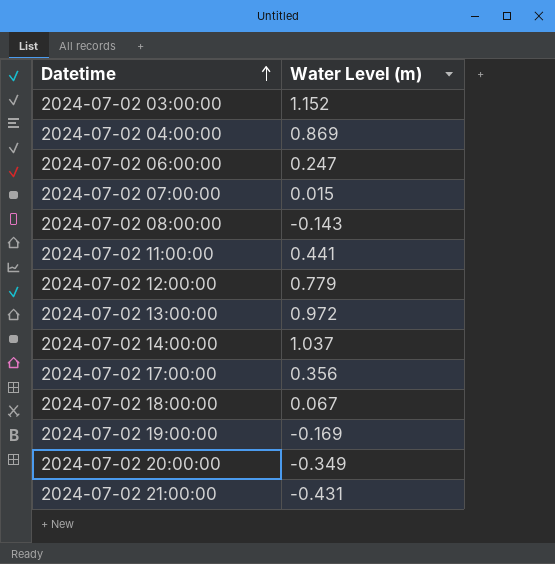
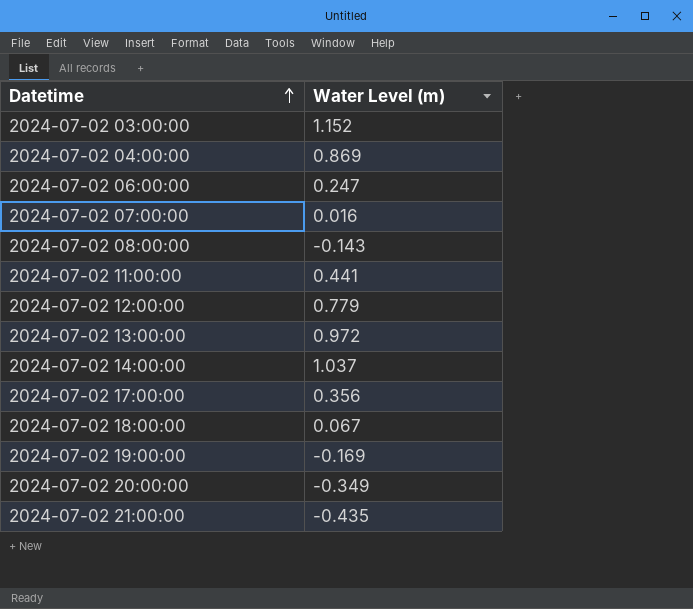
2024-07-02 07:00:00 | Water Level (m): 0.015 -> 0.016
2024-07-02 21:00:00 | Water Level (m): -0.431 -> -0.435

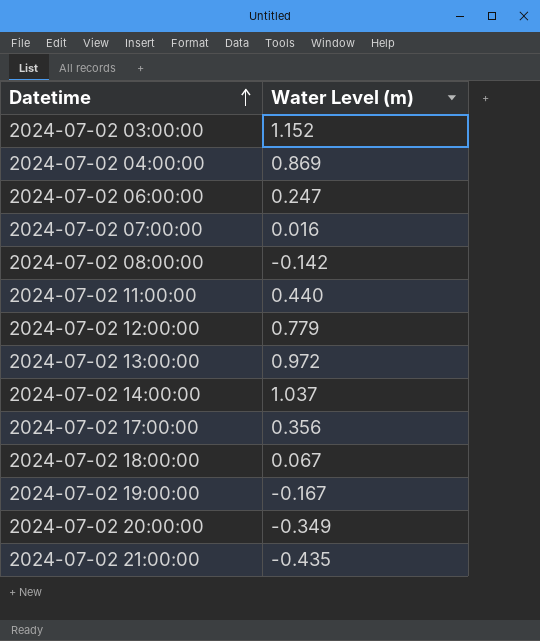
2024-07-02 08:00:00 | Water Level (m): -0.143 -> -0.142
2024-07-02 11:00:00 | Water Level (m): 0.441 -> 0.440
2024-07-02 19:00:00 | Water Level (m): -0.169 -> -0.167

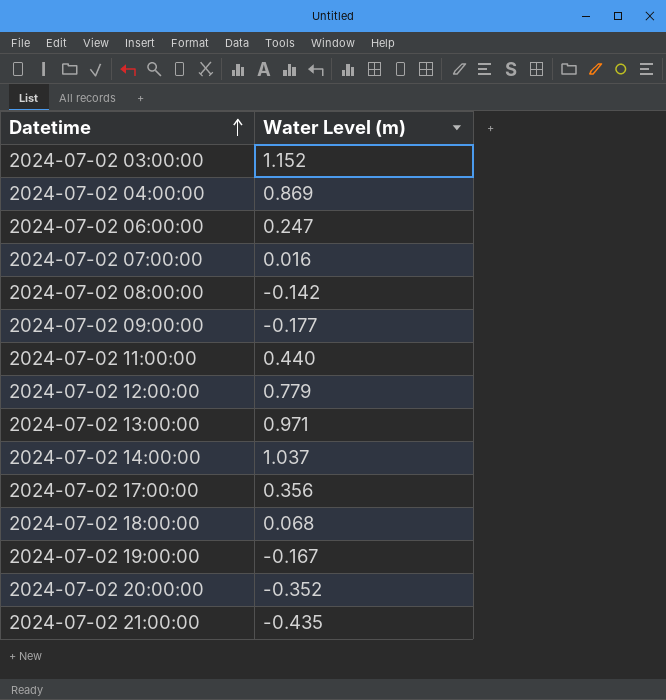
row 2024-07-02 09:00:00: none -> -0.177
2024-07-02 13:00:00 | Water Level (m): 0.972 -> 0.971
2024-07-02 18:00:00 | Water Level (m): 0.067 -> 0.068
2024-07-02 20:00:00 | Water Level (m): -0.349 -> -0.352

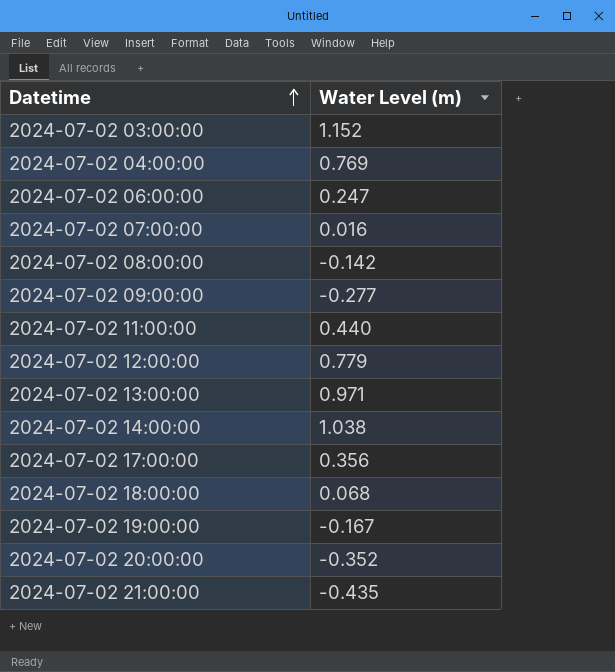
2024-07-02 04:00:00 | Water Level (m): 0.869 -> 0.769
2024-07-02 09:00:00 | Water Level (m): -0.177 -> -0.277
2024-07-02 14:00:00 | Water Level (m): 1.037 -> 1.038

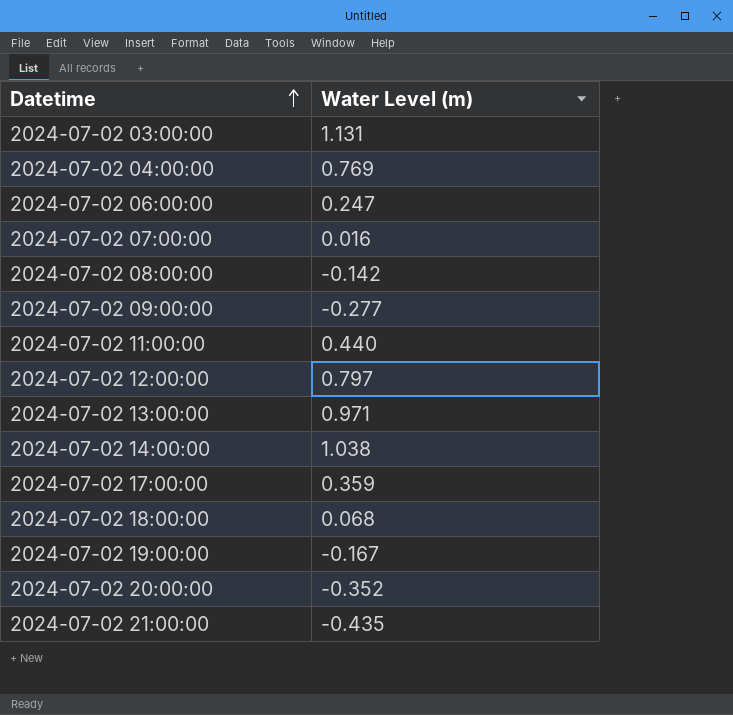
2024-07-02 03:00:00 | Water Level (m): 1.152 -> 1.131
2024-07-02 12:00:00 | Water Level (m): 0.779 -> 0.797
2024-07-02 17:00:00 | Water Level (m): 0.356 -> 0.359

